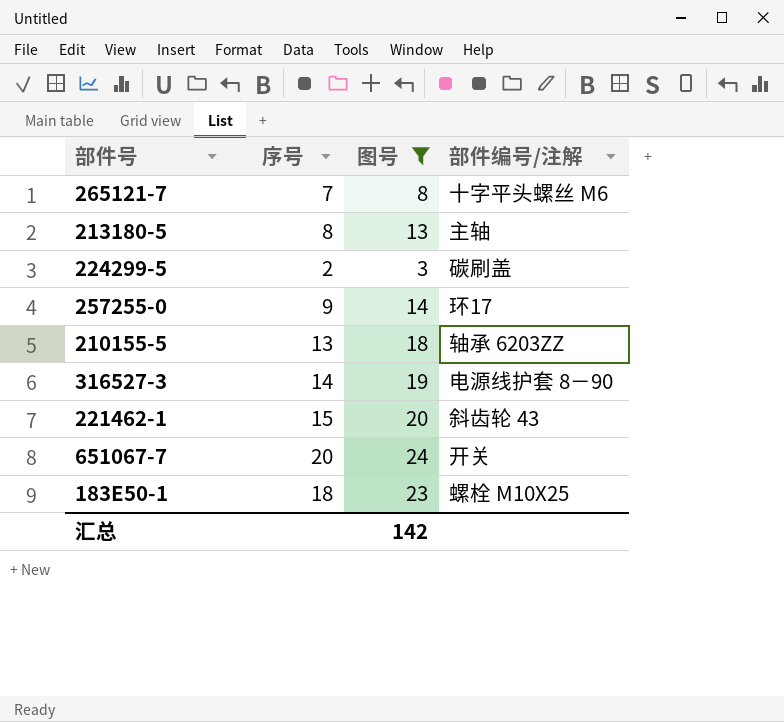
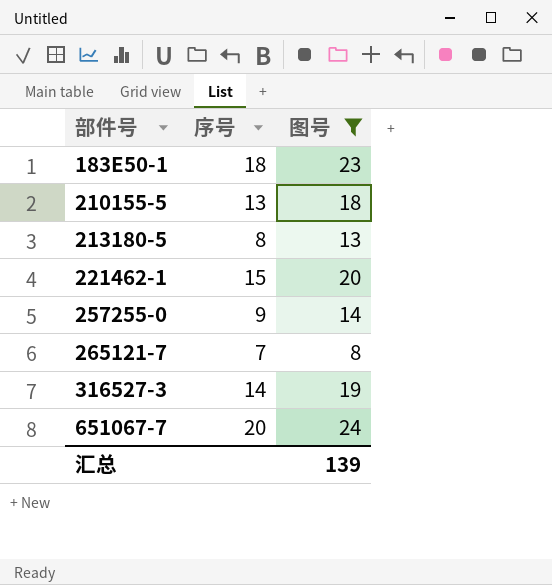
row order: none -> 部件号 ascending
column 部件编号/注解 | position: 4 -> none
row 224299-5: 2 | 3 | 碳刷盖 -> none
汇总 | 图号: 142 -> 139

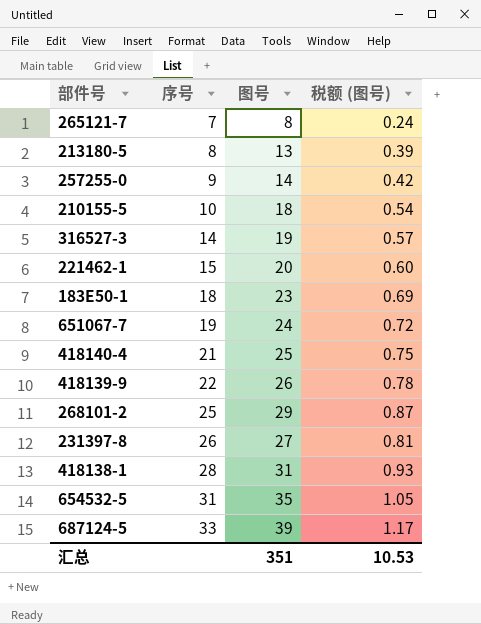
filter: 图号 <= 24 -> none
row order: 部件号 ascending -> 序号 ascending
column 税额 (图号) | formula: none -> [图号] * 0.03
210155-5 | 序号: 13 -> 10
651067-7 | 序号: 20 -> 19
汇总 | 图号: 139 -> 351

